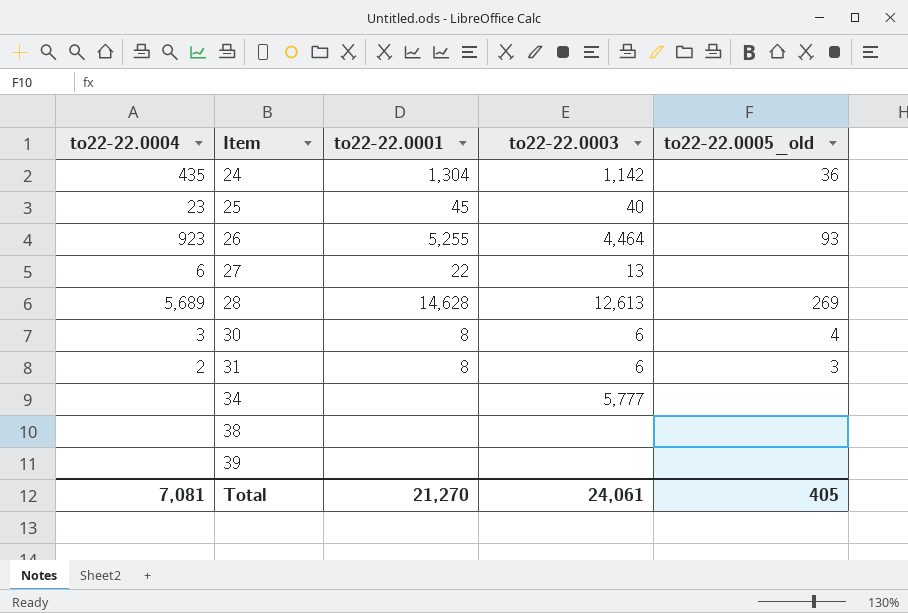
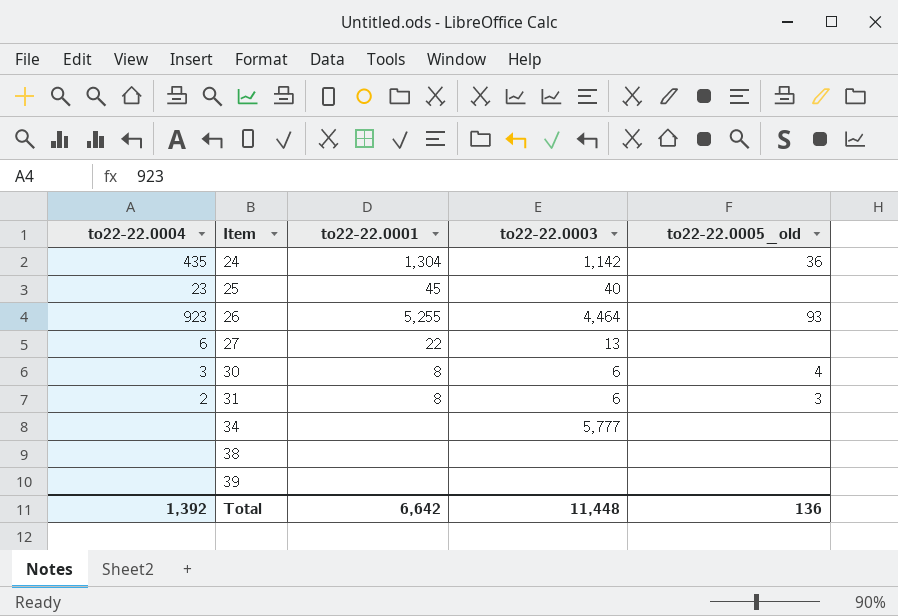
row 28: 5,689 | 14,628 | 12,613 | 269 -> none
Total | to22-22.0004: 7,081 -> 1,392
Total | to22-22.0001: 21,270 -> 6,642
Total | to22-22.0003: 24,061 -> 11,448
Total | to22-22.0005_old: 405 -> 136

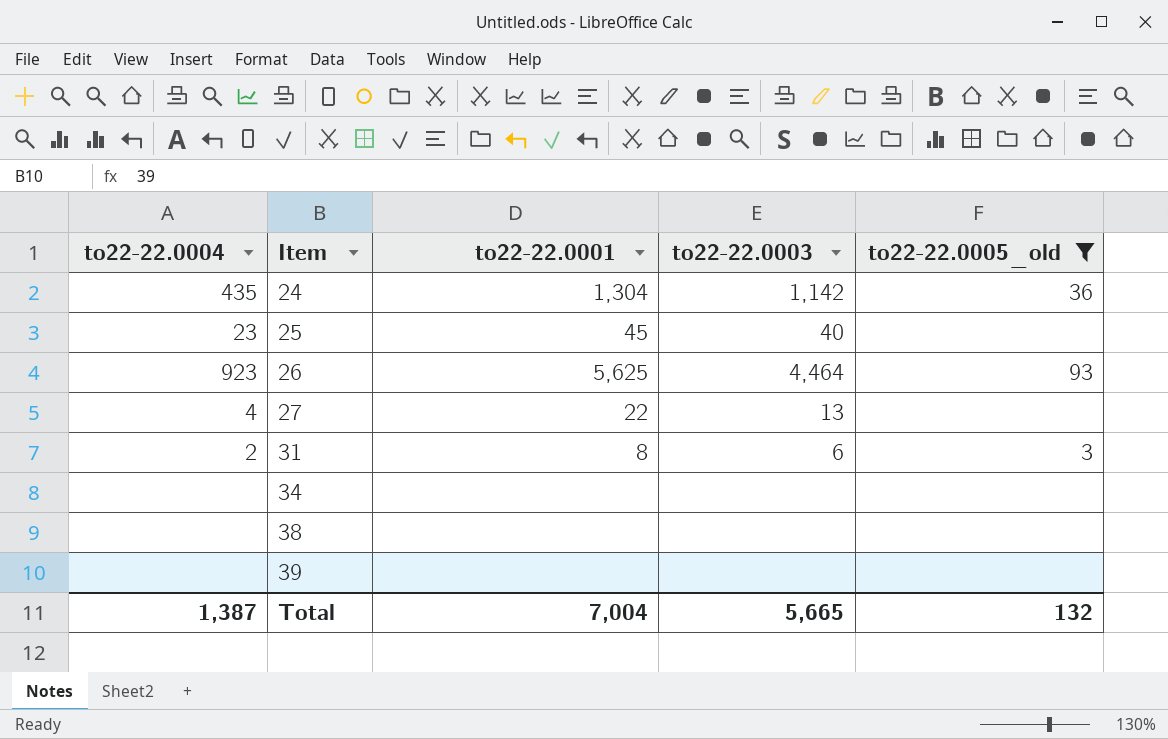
filter: none -> to22-22.0005_old != 4
26 | to22-22.0001: 5,255 -> 5,625
27 | to22-22.0004: 6 -> 4
34 | to22-22.0003: 5,777 -> none
Total | to22-22.0004: 1,392 -> 1,387
Total | to22-22.0001: 6,642 -> 7,004
Total | to22-22.0003: 11,448 -> 5,665
Total | to22-22.0005_old: 136 -> 132

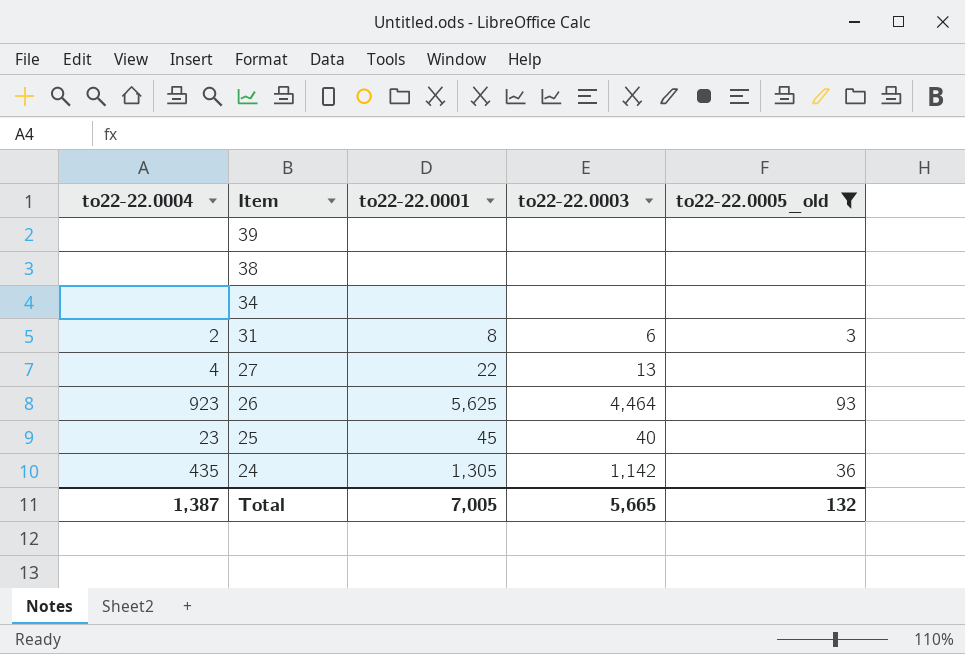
row order: Item ascending -> Item descending
24 | to22-22.0001: 1,304 -> 1,305
Total | to22-22.0001: 7,004 -> 7,005

